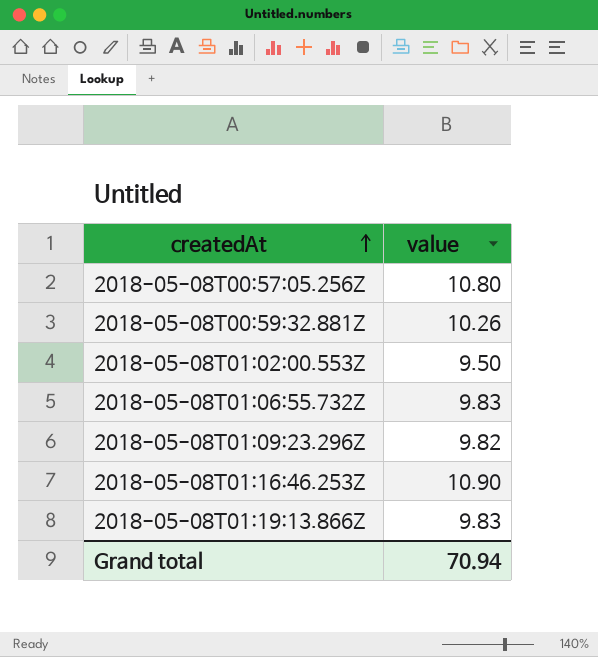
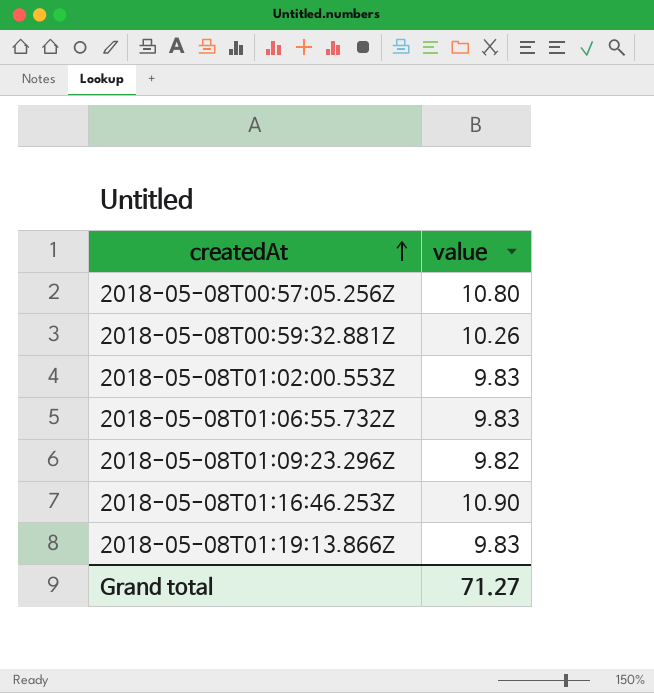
2018-05-08T01:02:00.553Z | value: 9.50 -> 9.83
Grand total | value: 70.94 -> 71.27

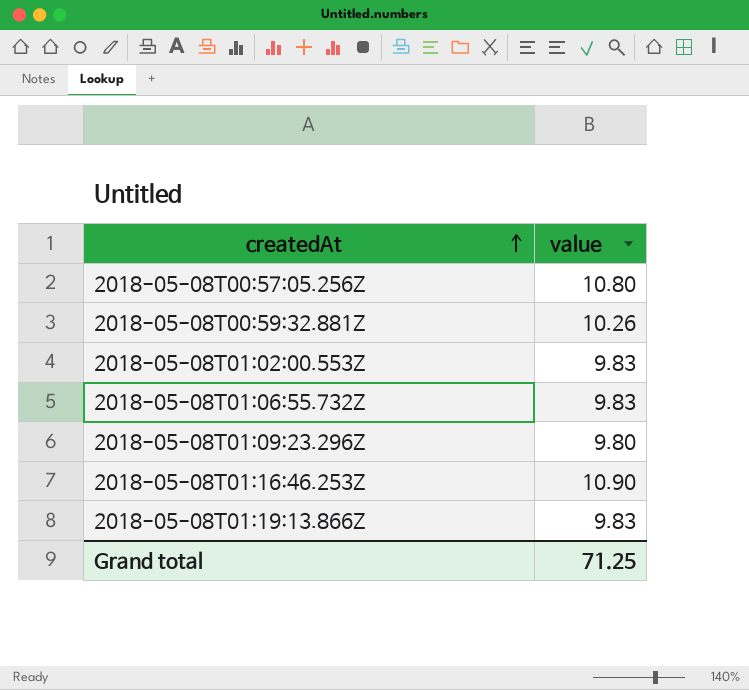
2018-05-08T01:09:23.296Z | value: 9.82 -> 9.80
Grand total | value: 71.27 -> 71.25

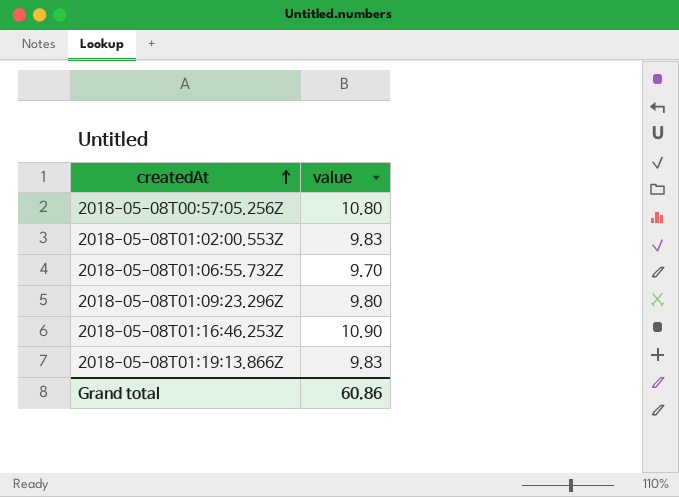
row 2018-05-08T00:59:32.881Z: 10.26 -> none
2018-05-08T01:06:55.732Z | value: 9.83 -> 9.70
Grand total | value: 71.25 -> 60.86

